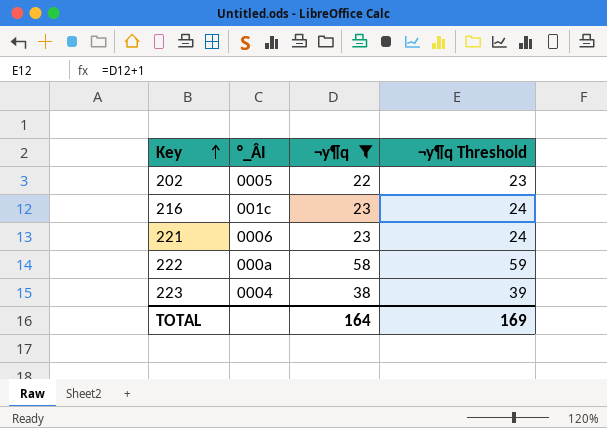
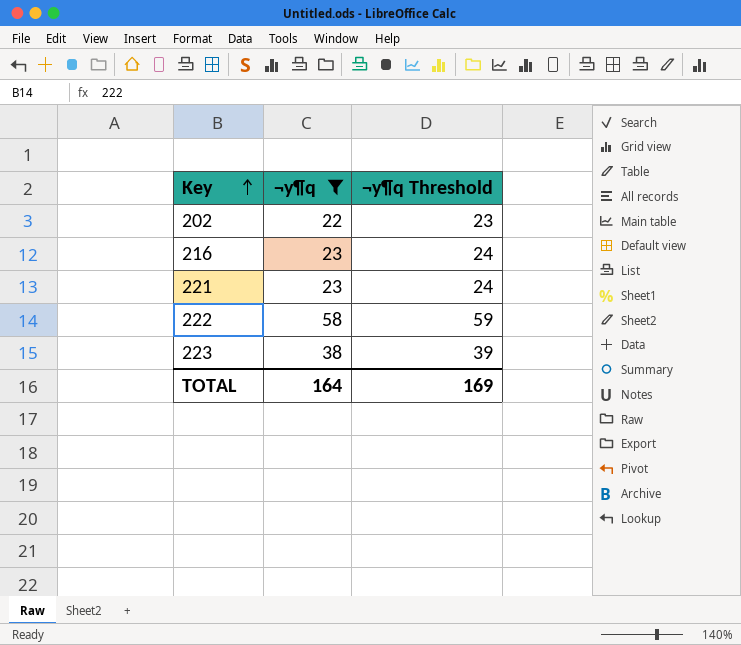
column °_ÂI | position: 2 -> none

